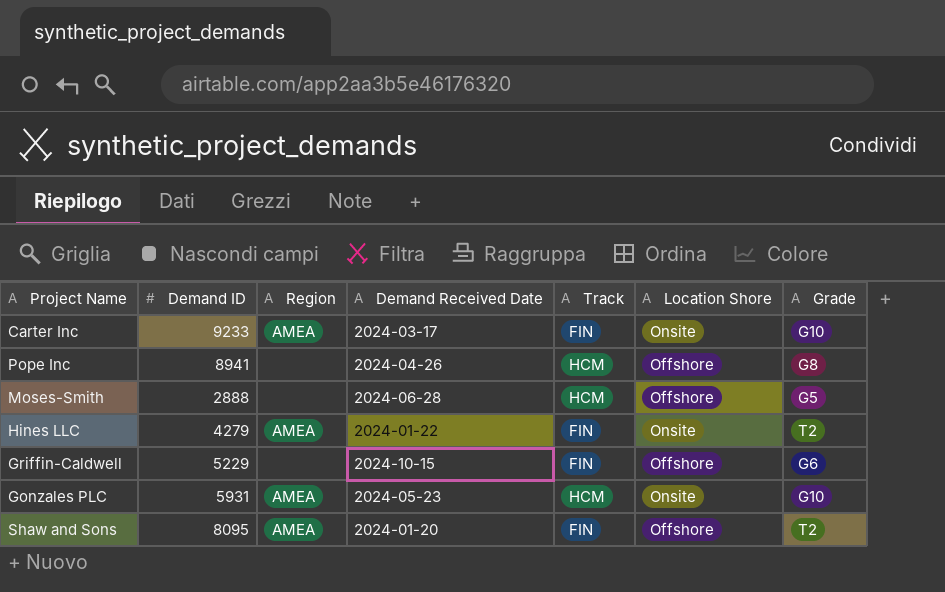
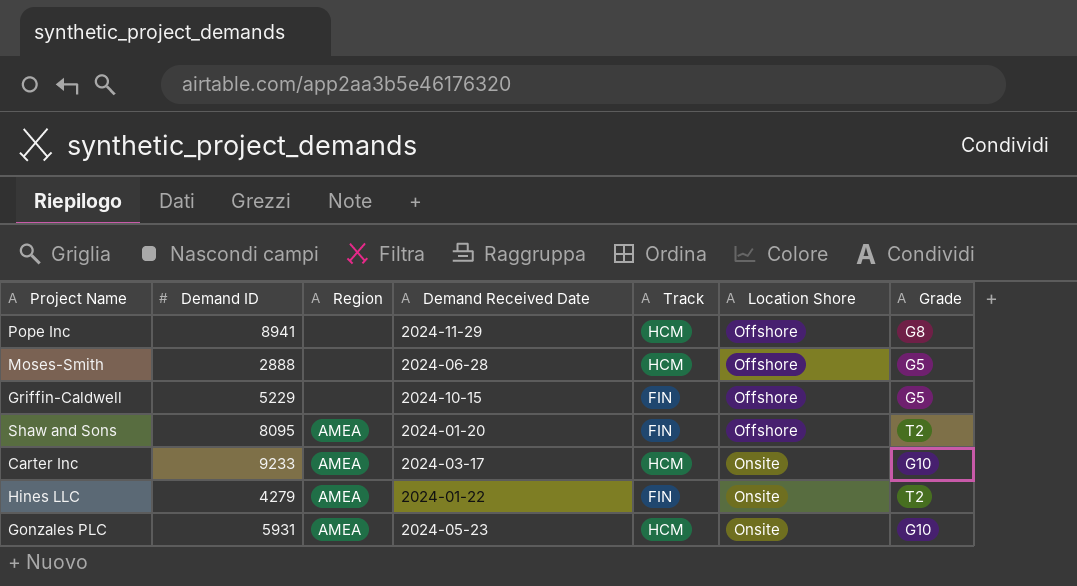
row order: none -> Location Shore ascending
Pope Inc | Demand Received Date: 2024-04-26 -> 2024-11-29
Griffin-Caldwell | Grade: G6 -> G5
Carter Inc | Track: FIN -> HCM

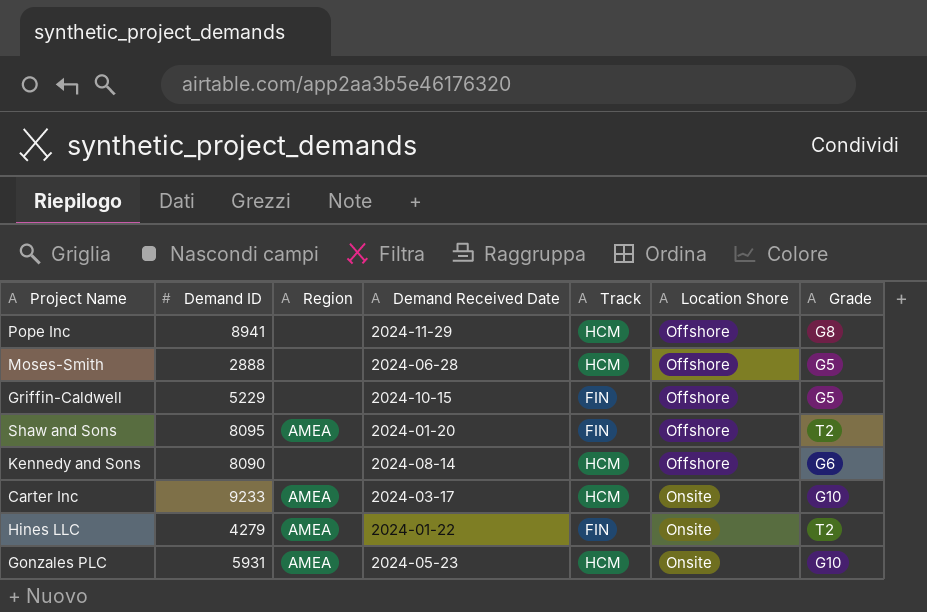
row Kennedy and Sons: none -> 8090 | none | 2024-08-14 | HCM | Offshore | G6

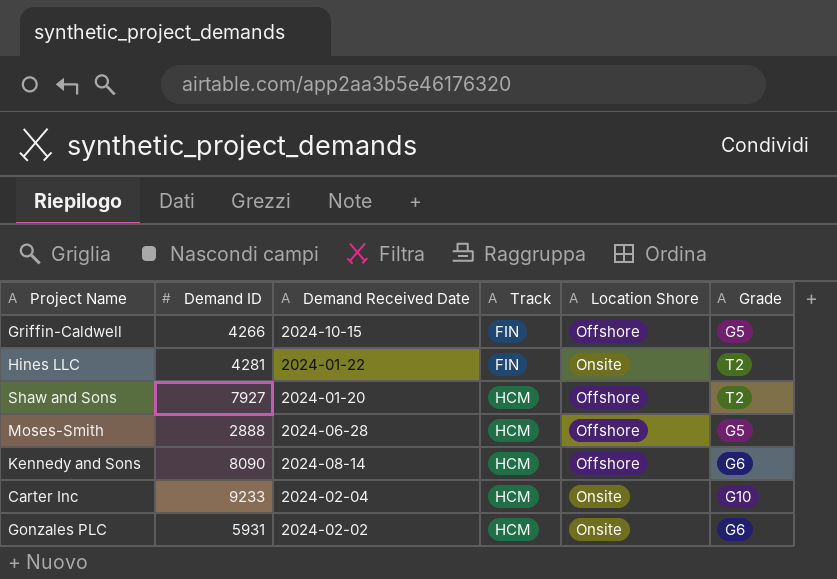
row order: Location Shore ascending -> Track ascending
column Region | position: 3 -> none
row Pope Inc: 8941 | none | 2024-11-29 | HCM | Offshore | G8 -> none
Griffin-Caldwell | Demand ID: 5229 -> 4266
Hines LLC | Demand ID: 4279 -> 4281
Shaw and Sons | Demand ID: 8095 -> 7927
Shaw and Sons | Track: FIN -> HCM
Carter Inc | Demand Received Date: 2024-03-17 -> 2024-02-04
Gonzales PLC | Demand Received Date: 2024-05-23 -> 2024-02-02
Gonzales PLC | Grade: G10 -> G6

